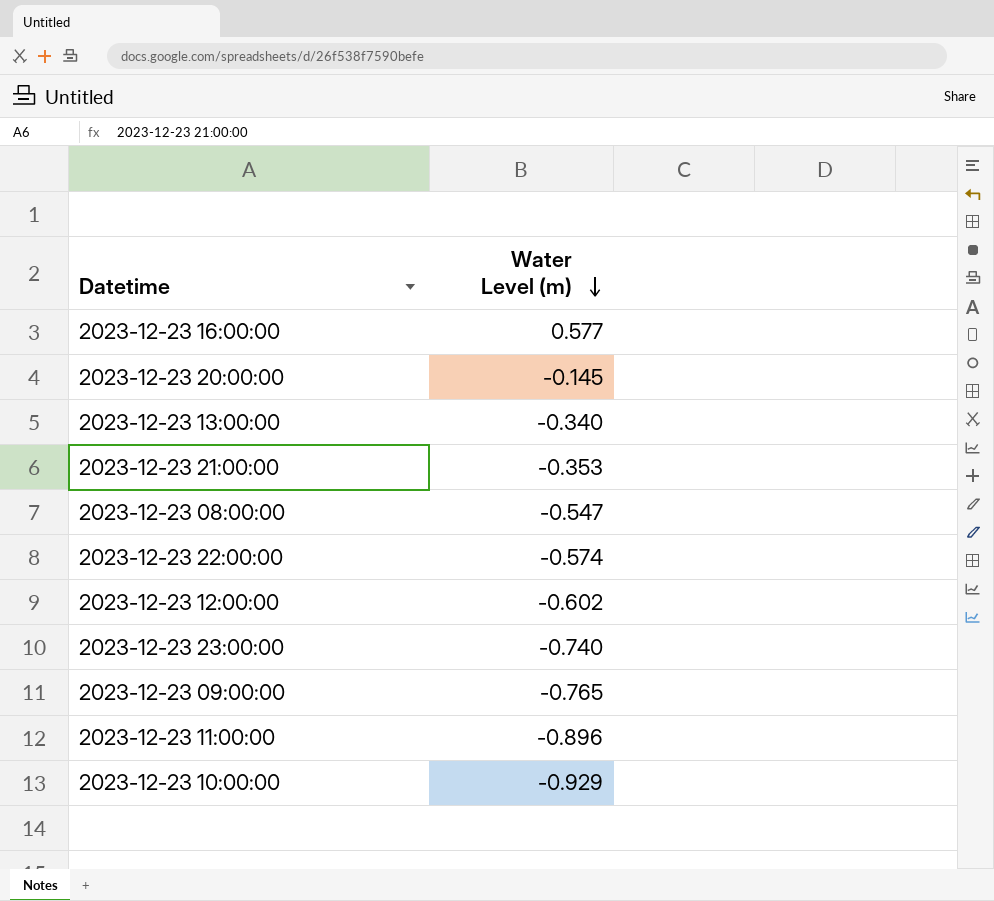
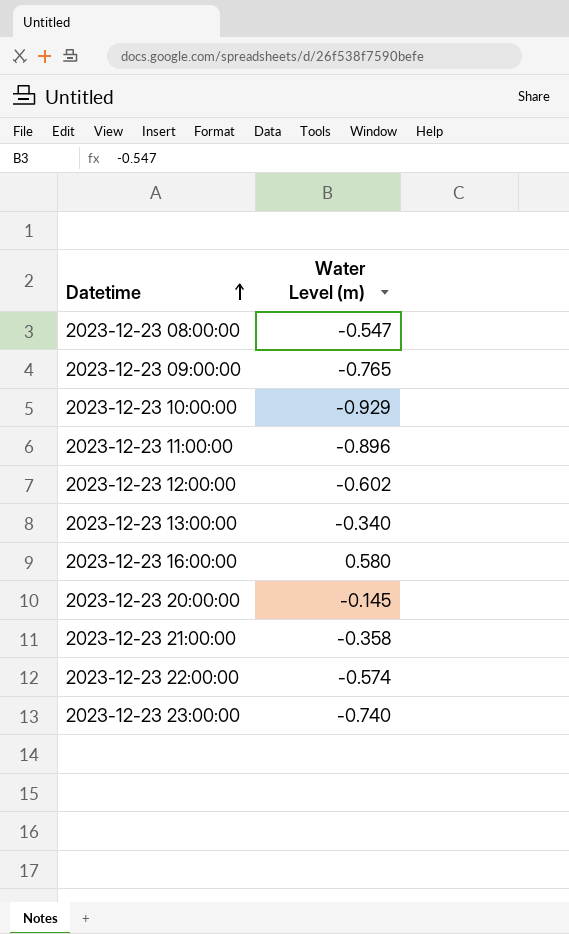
row order: Water Level (m) descending -> Datetime ascending
2023-12-23 16:00:00 | Water Level (m): 0.577 -> 0.580
2023-12-23 21:00:00 | Water Level (m): -0.353 -> -0.358

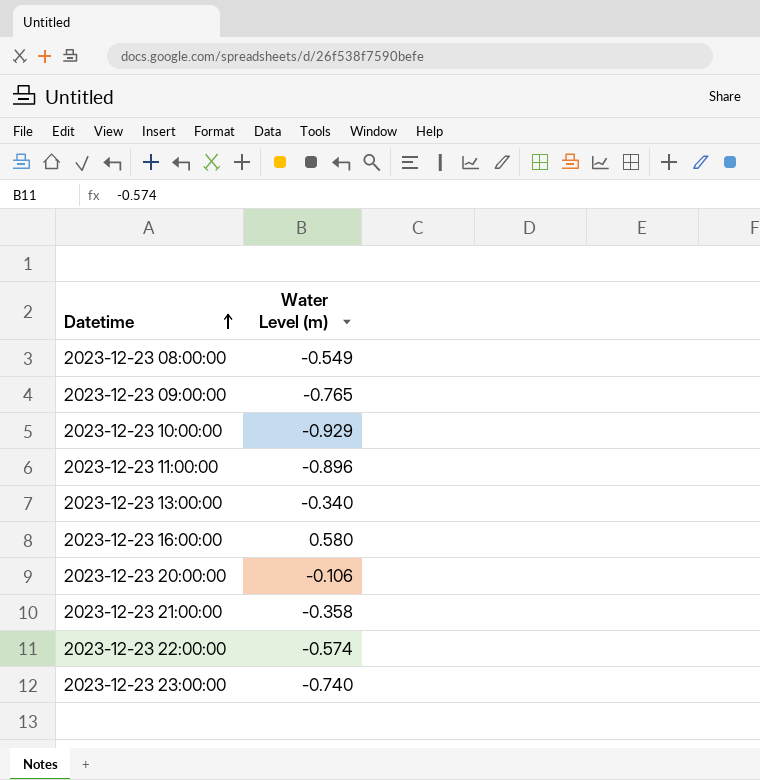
row 2023-12-23 12:00:00: -0.602 -> none
2023-12-23 08:00:00 | Water Level (m): -0.547 -> -0.549
2023-12-23 20:00:00 | Water Level (m): -0.145 -> -0.106

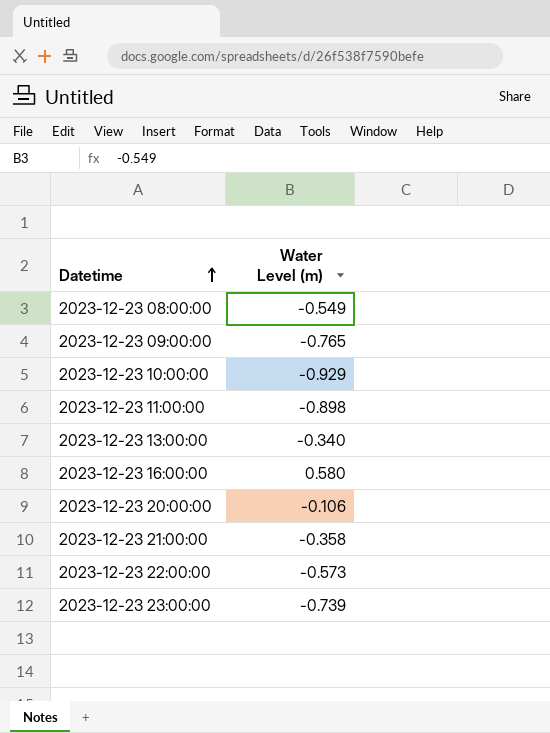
2023-12-23 11:00:00 | Water Level (m): -0.896 -> -0.898
2023-12-23 22:00:00 | Water Level (m): -0.574 -> -0.573
2023-12-23 23:00:00 | Water Level (m): -0.740 -> -0.739

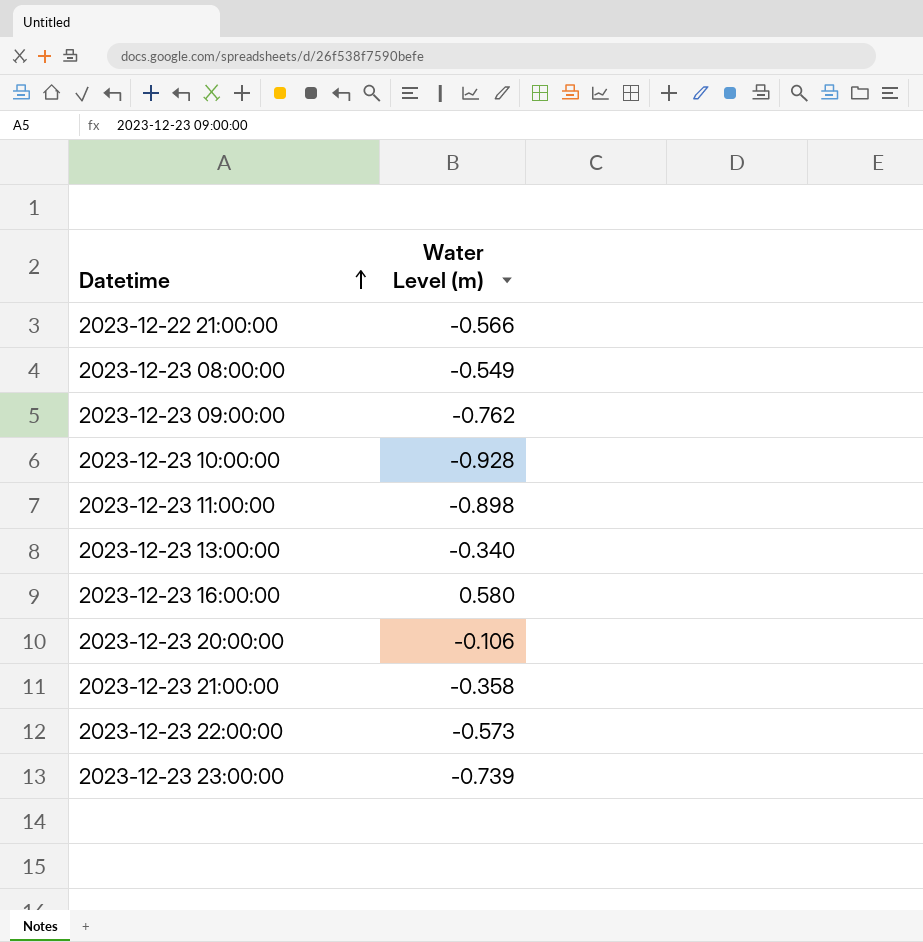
row 2023-12-22 21:00:00: none -> -0.566
2023-12-23 09:00:00 | Water Level (m): -0.765 -> -0.762
2023-12-23 10:00:00 | Water Level (m): -0.929 -> -0.928

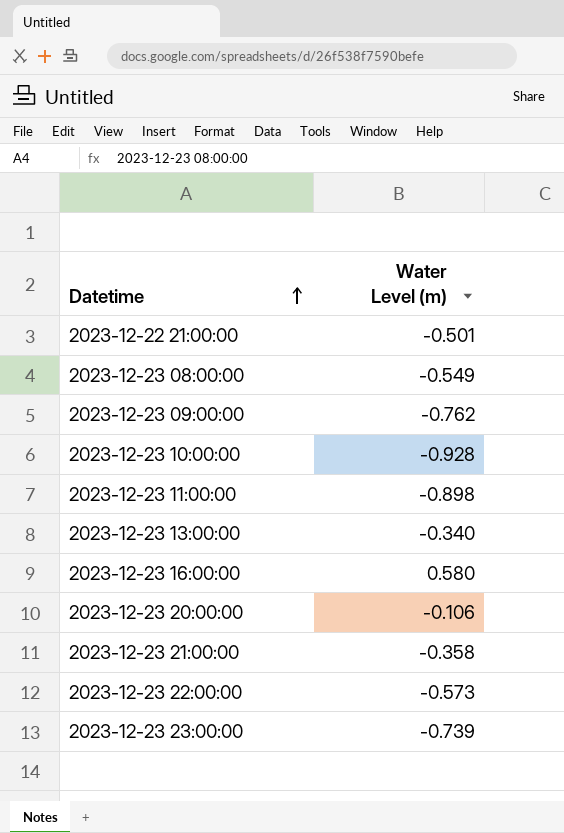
2023-12-22 21:00:00 | Water Level (m): -0.566 -> -0.501

